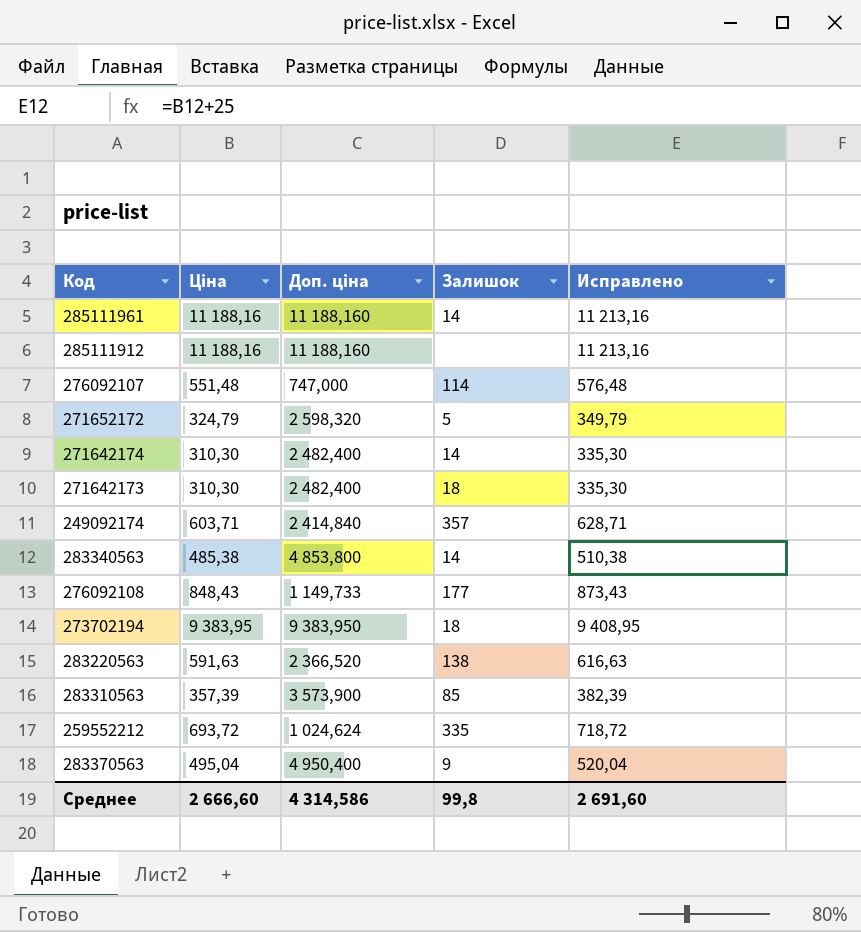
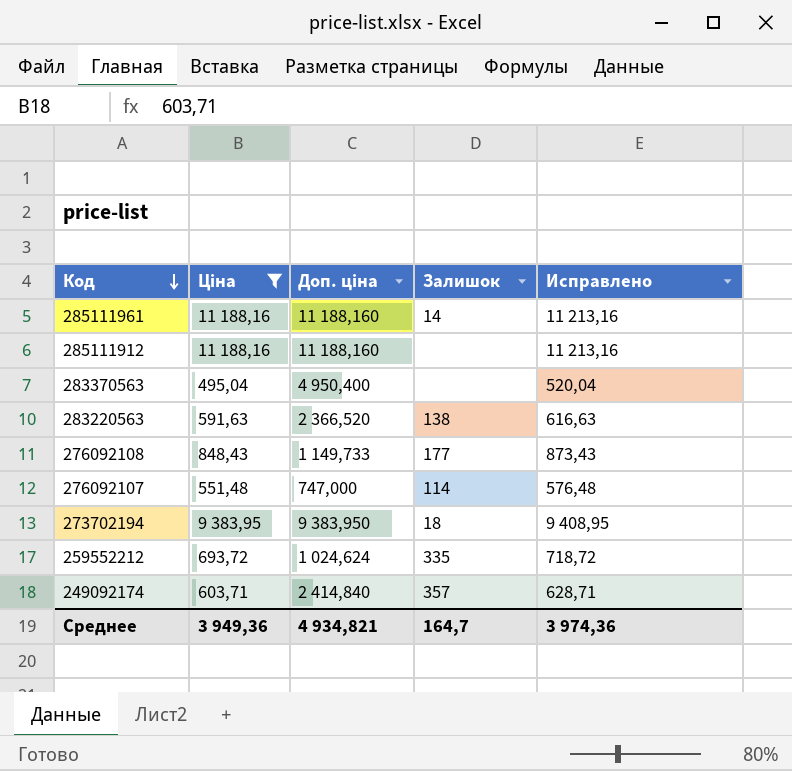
filter: none -> Ціна >= 495,04
row order: none -> Код descending
283370563 | Залишок: 9 -> none
Среднее | Ціна: 2 666,60 -> 3 949,36
Среднее | Доп. ціна: 4 314,586 -> 4 934,821
Среднее | Залишок: 99,8 -> 164,7
Среднее | Исправлено: 2 691,60 -> 3 974,36

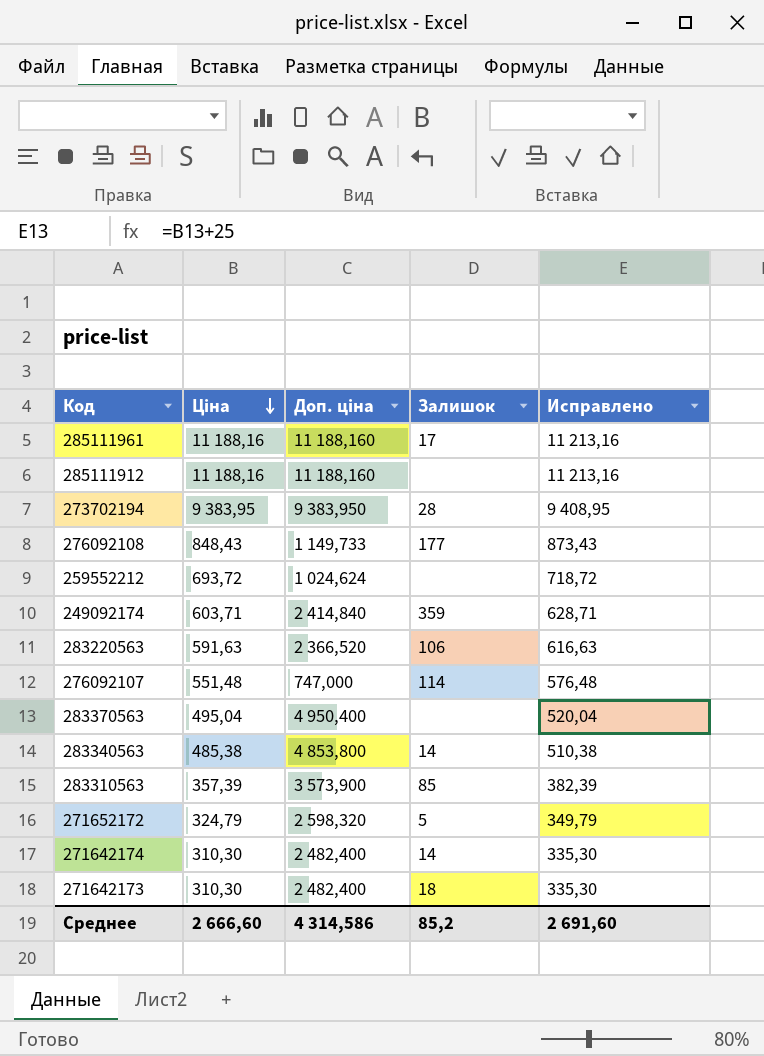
filter: Ціна >= 495,04 -> none
row order: Код descending -> Ціна descending
285111961 | Залишок: 14 -> 17
273702194 | Залишок: 18 -> 28
259552212 | Залишок: 335 -> none
249092174 | Залишок: 357 -> 359
283220563 | Залишок: 138 -> 106
Среднее | Ціна: 3 949,36 -> 2 666,60
Среднее | Доп. ціна: 4 934,821 -> 4 314,586
Среднее | Залишок: 164,7 -> 85,2
Среднее | Исправлено: 3 974,36 -> 2 691,60

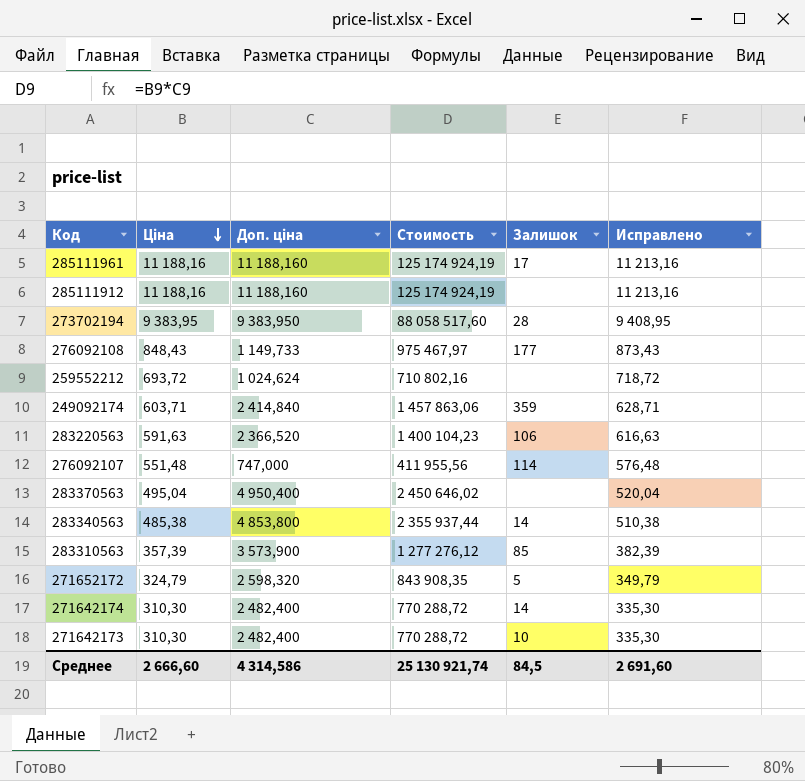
column Стоимость | formula: none -> [Ціна] * [Доп. ціна]
271642173 | Залишок: 18 -> 10
Среднее | Залишок: 85,2 -> 84,5

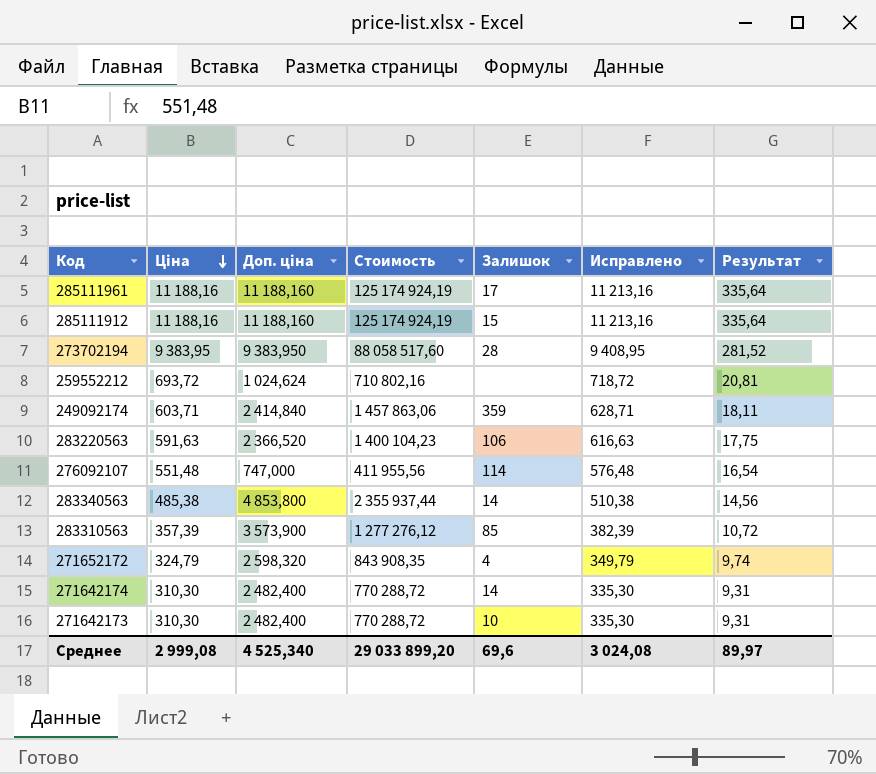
column Результат | formula: none -> [Ціна] * 0,03
row 276092108: 848,43 | 1 149,733 | 975 467,97 | 177 | 873,43 -> none
row 283370563: 495,04 | 4 950,400 | 2 450 646,02 | none | 520,04 -> none
285111912 | Залишок: none -> 15
271652172 | Залишок: 5 -> 4
Среднее | Ціна: 2 666,60 -> 2 999,08
Среднее | Доп. ціна: 4 314,586 -> 4 525,340
Среднее | Стоимость: 25 130 921,74 -> 29 033 899,20
Среднее | Залишок: 84,5 -> 69,6
Среднее | Исправлено: 2 691,60 -> 3 024,08

